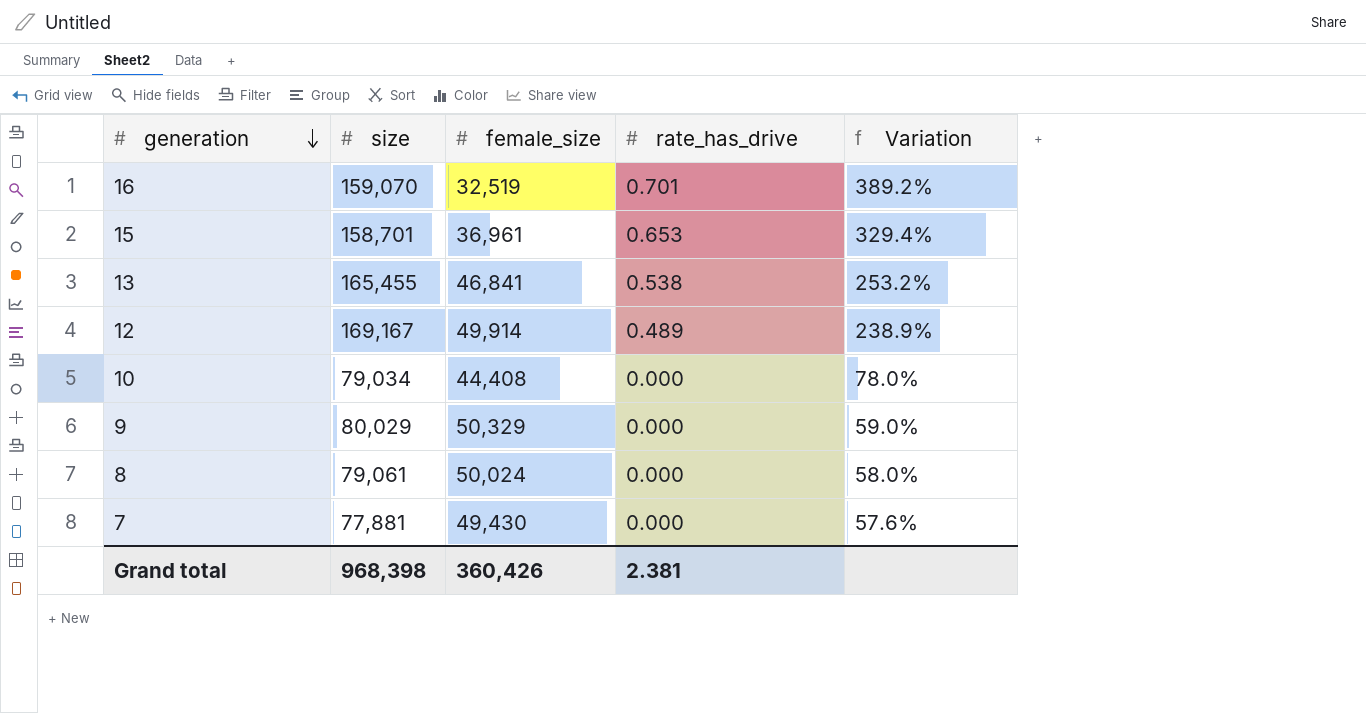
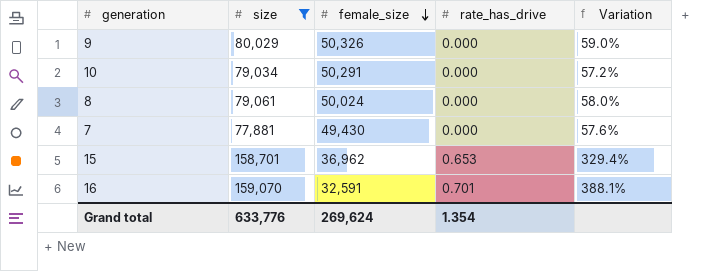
filter: none -> size <= 159,070
row order: generation descending -> female_size descending
9 | female_size: 50,329 -> 50,326
10 | female_size: 44,408 -> 50,291
10 | Variation: 78.0% -> 57.2%
15 | female_size: 36,961 -> 36,962
16 | female_size: 32,519 -> 32,591
16 | Variation: 389.2% -> 388.1%
Grand total | size: 968,398 -> 633,776
Grand total | female_size: 360,426 -> 269,624
Grand total | rate_has_drive: 2.381 -> 1.354

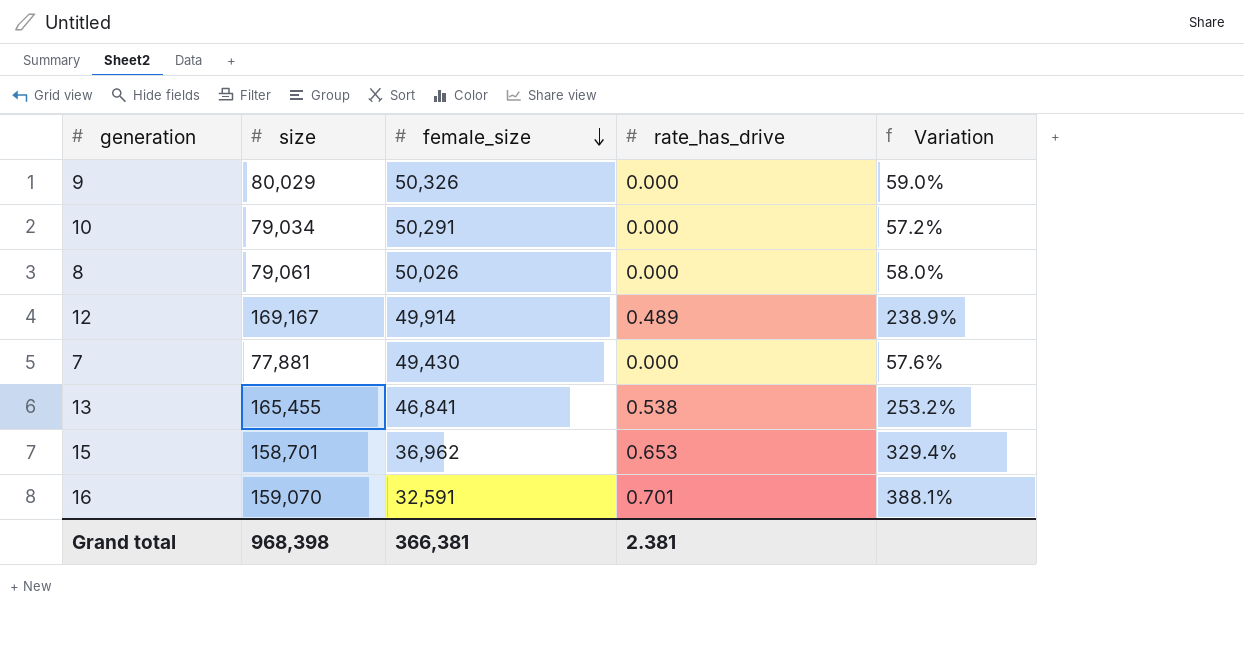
filter: size <= 159,070 -> none
8 | female_size: 50,024 -> 50,026
Grand total | size: 633,776 -> 968,398
Grand total | female_size: 269,624 -> 366,381
Grand total | rate_has_drive: 1.354 -> 2.381

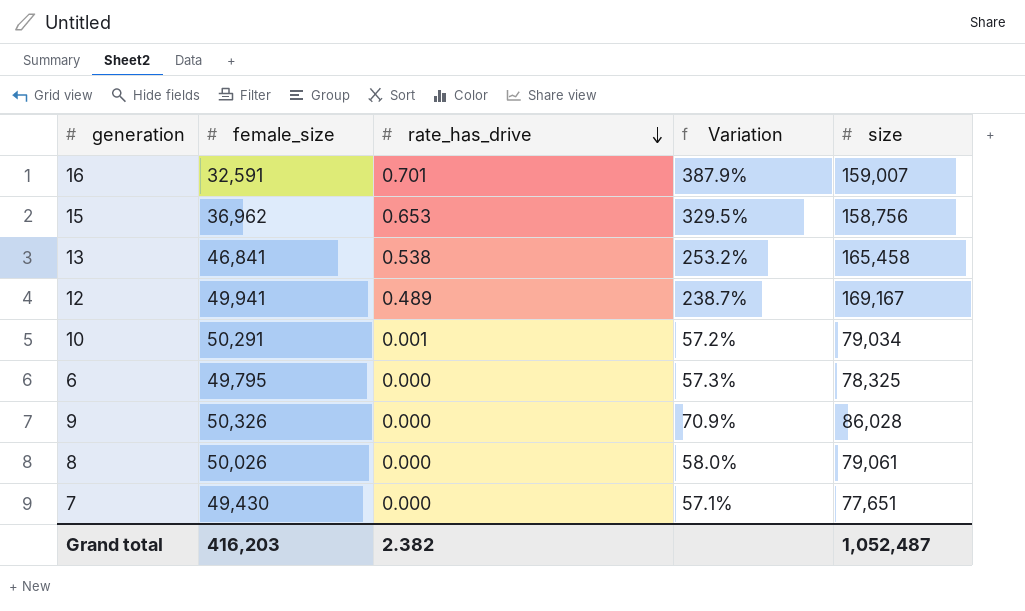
row order: female_size descending -> rate_has_drive descending
column size | position: 2 -> 5
16 | Variation: 388.1% -> 387.9%
16 | size: 159,070 -> 159,007
15 | Variation: 329.4% -> 329.5%
15 | size: 158,701 -> 158,756
13 | size: 165,455 -> 165,458
12 | female_size: 49,914 -> 49,941
12 | Variation: 238.9% -> 238.7%
10 | rate_has_drive: 0.000 -> 0.001
row 6: none -> 49,795 | 0.000 | 57.3% | 78,325
9 | Variation: 59.0% -> 70.9%
9 | size: 80,029 -> 86,028
7 | Variation: 57.6% -> 57.1%
7 | size: 77,881 -> 77,651
Grand total | female_size: 366,381 -> 416,203
Grand total | rate_has_drive: 2.381 -> 2.382
Grand total | size: 968,398 -> 1,052,487

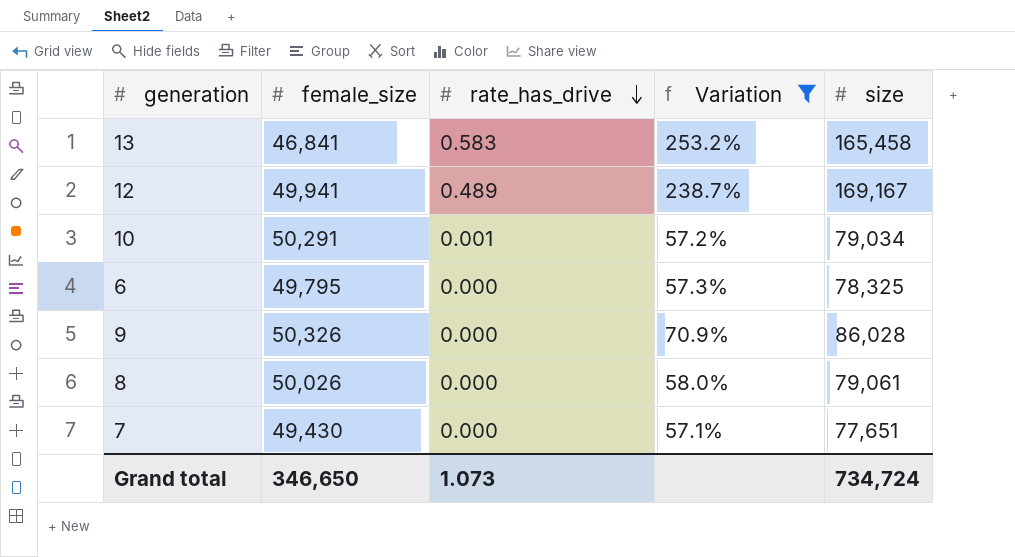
filter: none -> Variation <= 253.2%
13 | rate_has_drive: 0.538 -> 0.583
Grand total | female_size: 416,203 -> 346,650
Grand total | rate_has_drive: 2.382 -> 1.073
Grand total | size: 1,052,487 -> 734,724

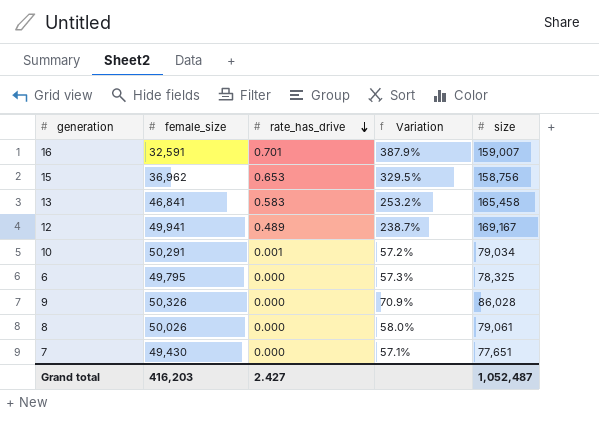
filter: Variation <= 253.2% -> none
Grand total | female_size: 346,650 -> 416,203
Grand total | rate_has_drive: 1.073 -> 2.427
Grand total | size: 734,724 -> 1,052,487

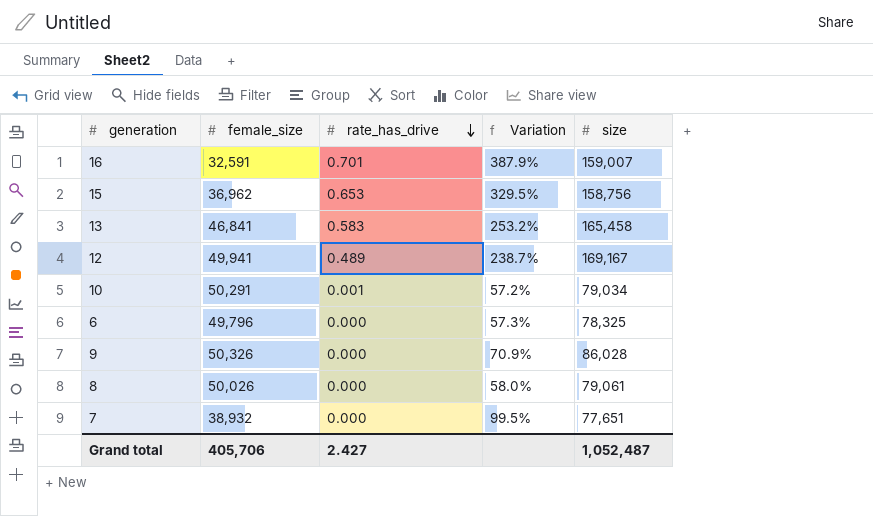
6 | female_size: 49,795 -> 49,796
7 | female_size: 49,430 -> 38,932
7 | Variation: 57.1% -> 99.5%
Grand total | female_size: 416,203 -> 405,706

